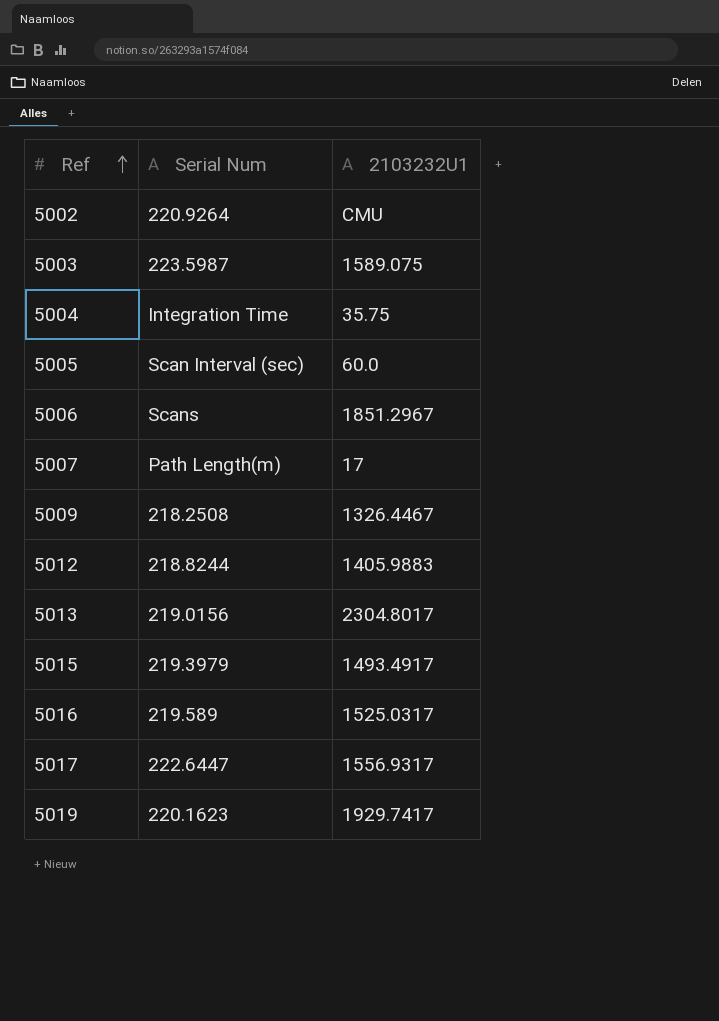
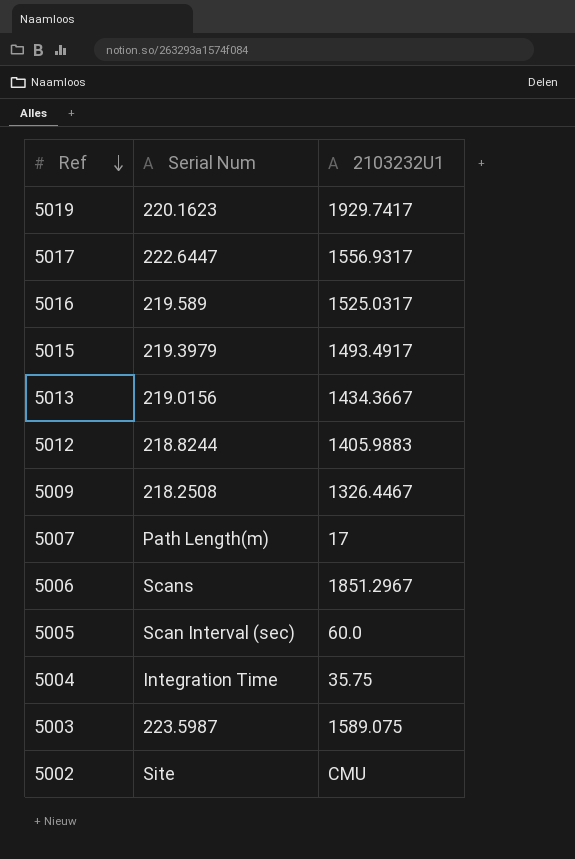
row order: Ref ascending -> Ref descending
5013 | 2103232U1: 2304.8017 -> 1434.3667
5002 | Serial Num: 220.9264 -> Site

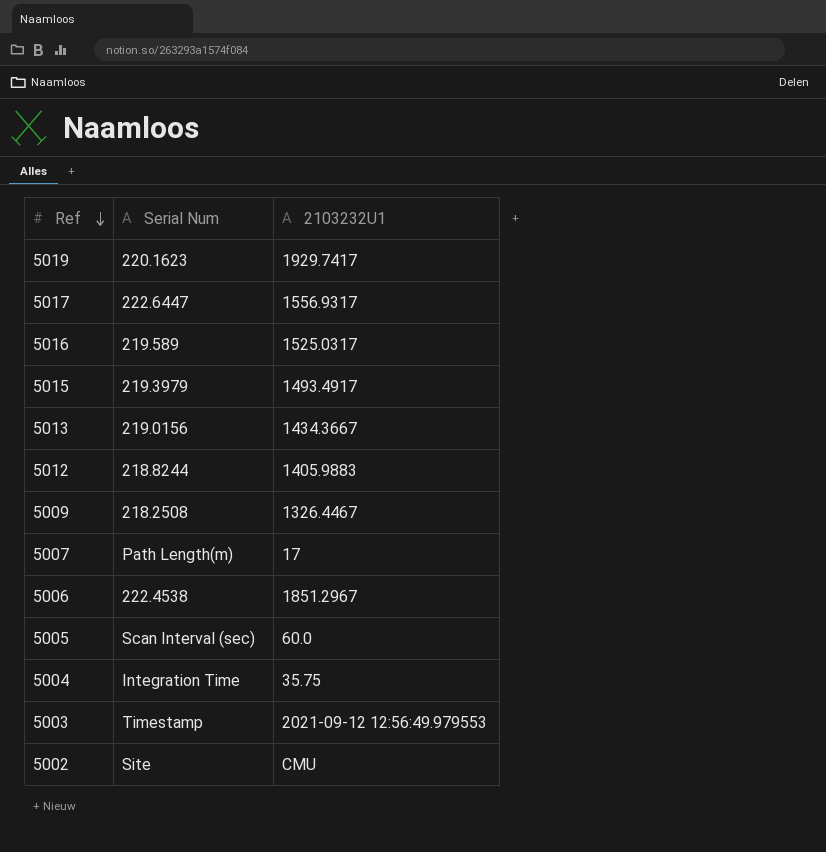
5006 | Serial Num: Scans -> 222.4538
5003 | Serial Num: 223.5987 -> Timestamp
5003 | 2103232U1: 1589.075 -> 2021-09-12 12:56:49.979553

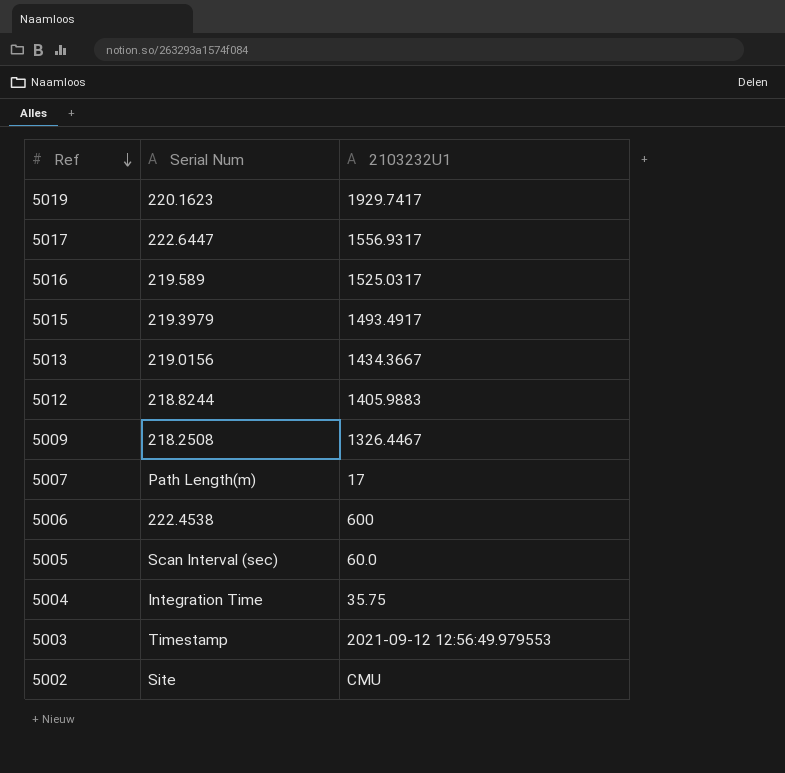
5006 | 2103232U1: 1851.2967 -> 600

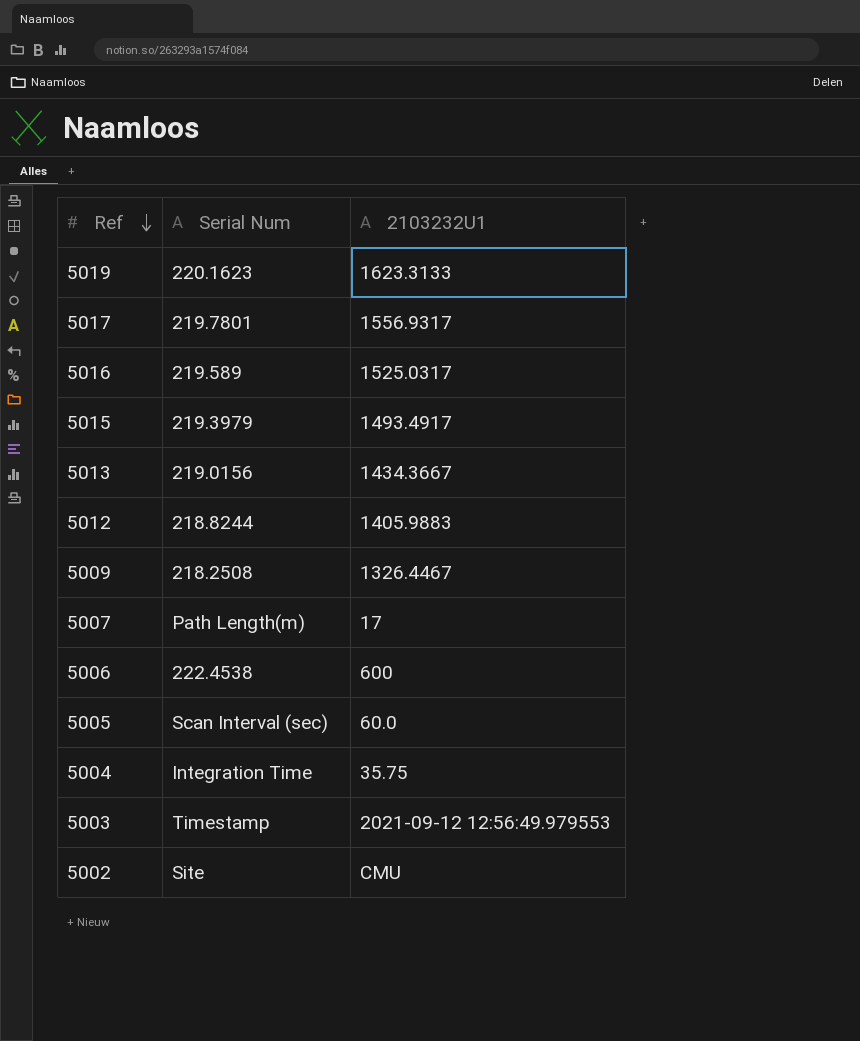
5019 | 2103232U1: 1929.7417 -> 1623.3133
5017 | Serial Num: 222.6447 -> 219.7801

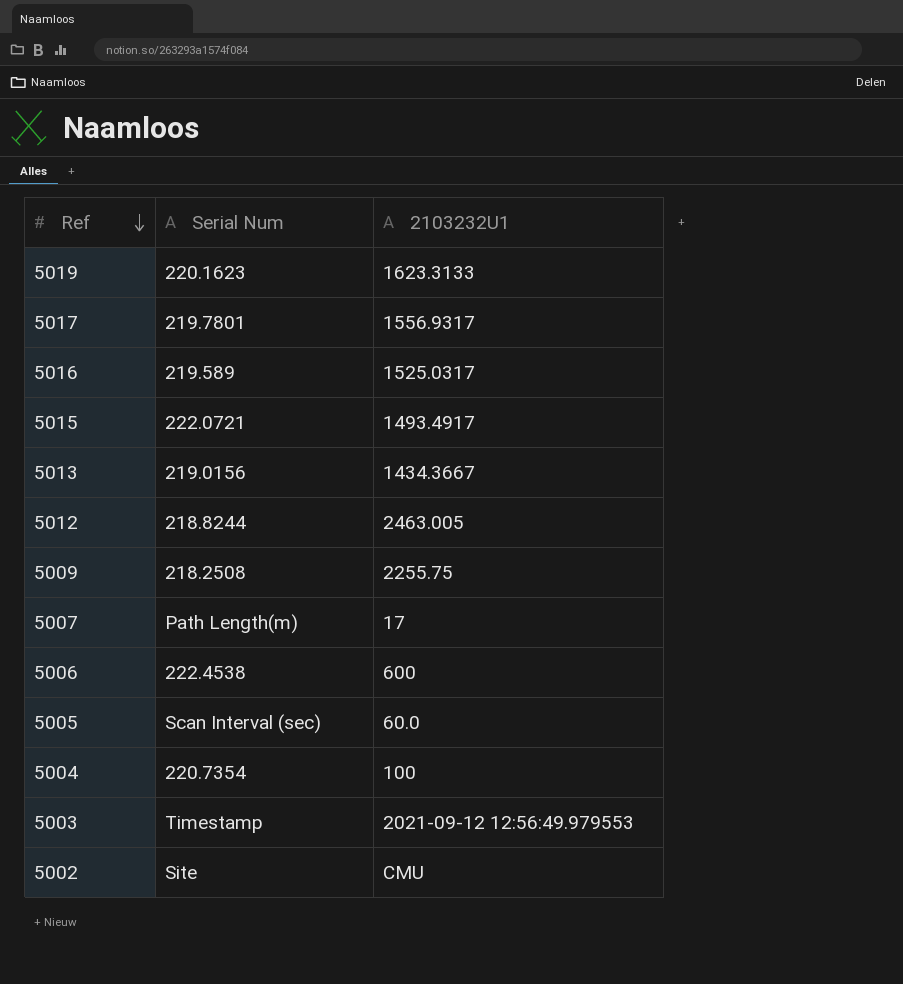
5015 | Serial Num: 219.3979 -> 222.0721
5012 | 2103232U1: 1405.9883 -> 2463.005
5009 | 2103232U1: 1326.4467 -> 2255.75
5004 | Serial Num: Integration Time -> 220.7354
5004 | 2103232U1: 35.75 -> 100

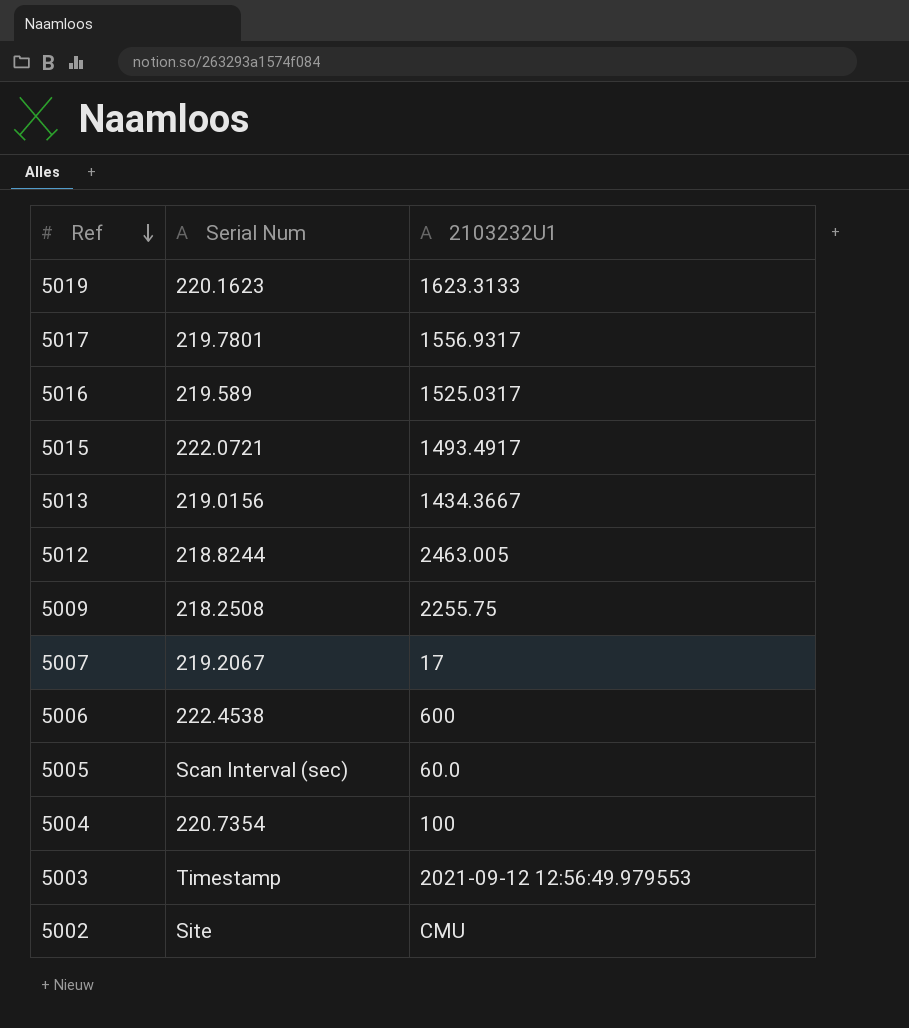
5007 | Serial Num: Path Length(m) -> 219.2067

